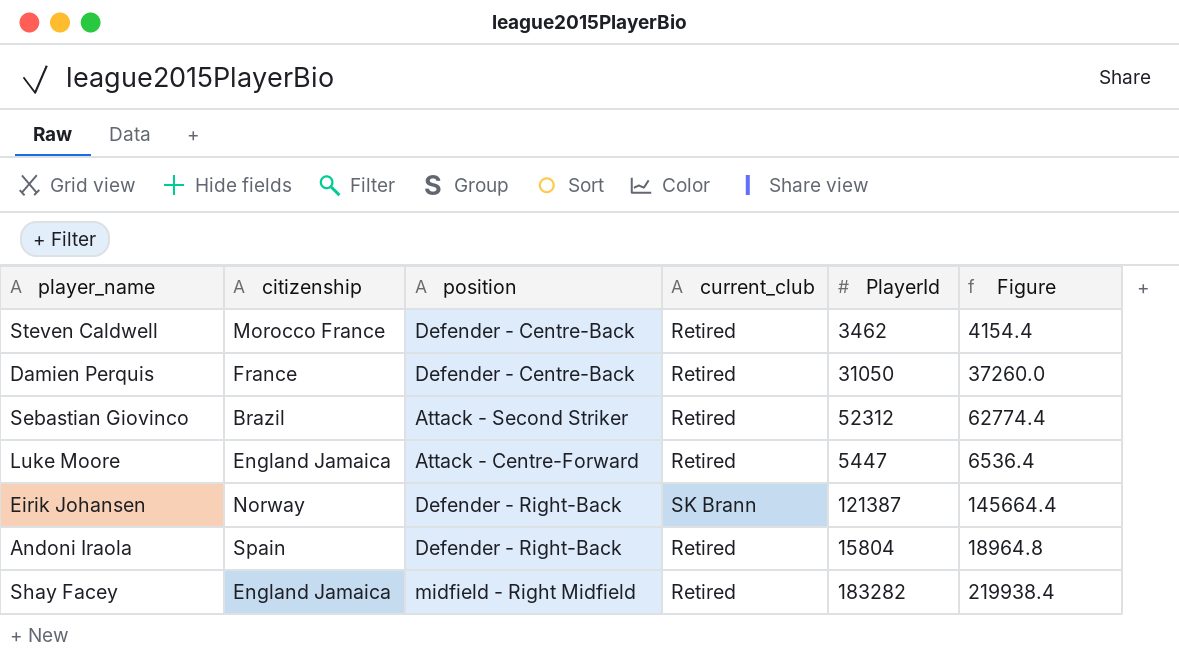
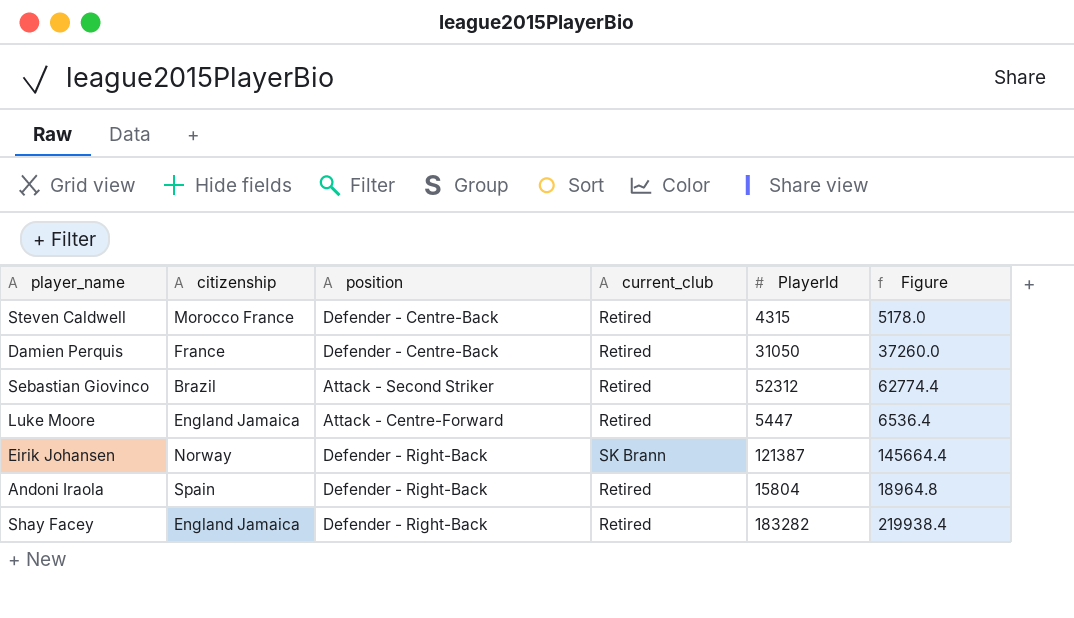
Steven Caldwell | PlayerId: 3462 -> 4315
Steven Caldwell | Figure: 4154.4 -> 5178.0
Shay Facey | position: midfield - Right Midfield -> Defender - Right-Back

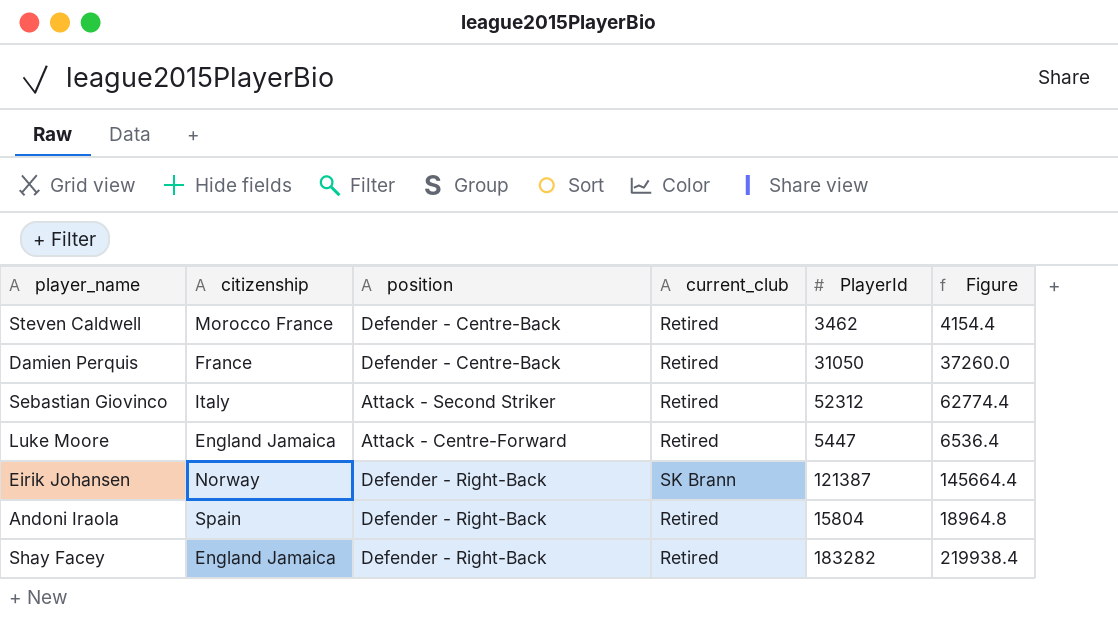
Steven Caldwell | PlayerId: 4315 -> 3462
Steven Caldwell | Figure: 5178.0 -> 4154.4
Sebastian Giovinco | citizenship: Brazil -> Italy

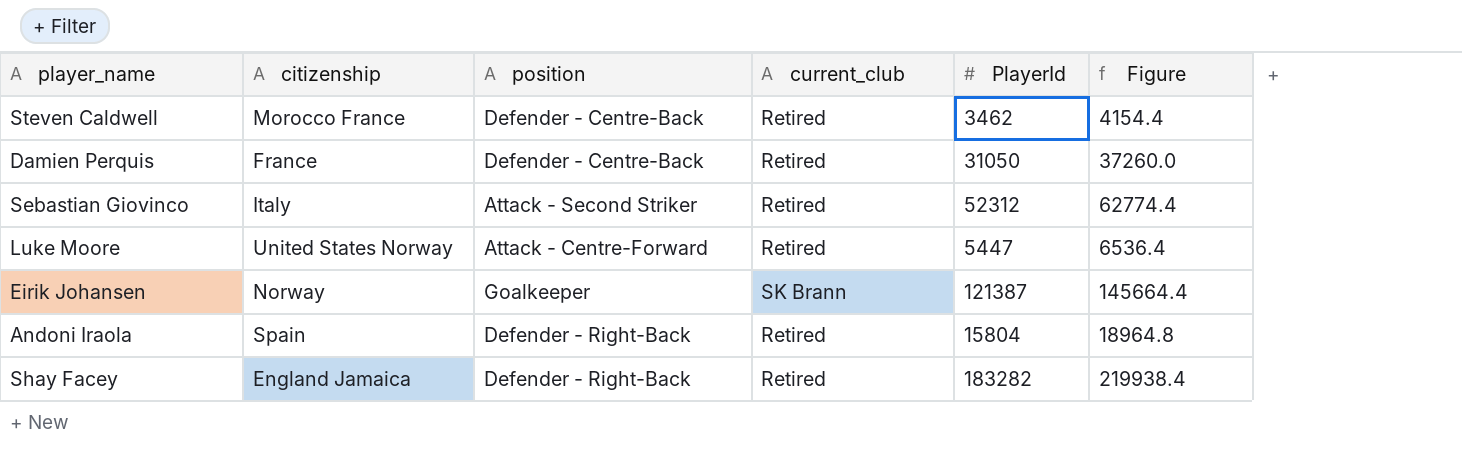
Luke Moore | citizenship: England Jamaica -> United States Norway
Eirik Johansen | position: Defender - Right-Back -> Goalkeeper

